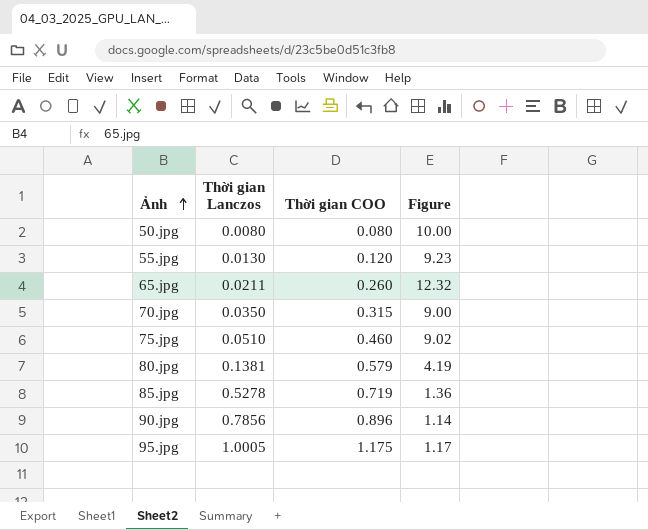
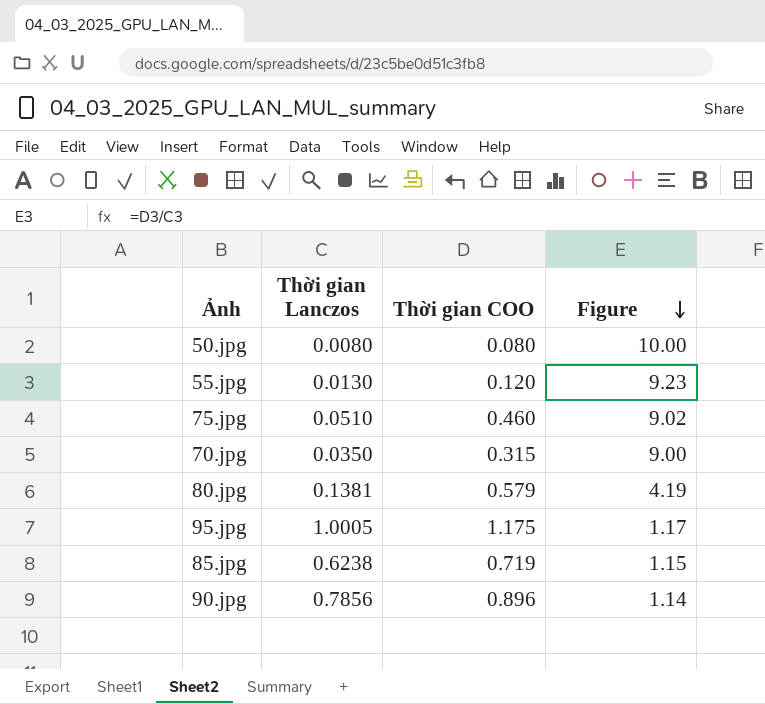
row order: Ảnh ascending -> Figure descending
row 65.jpg: 0.0211 | 0.260 | 12.32 -> none
85.jpg | Thời gian Lanczos: 0.5278 -> 0.6238
85.jpg | Figure: 1.36 -> 1.15

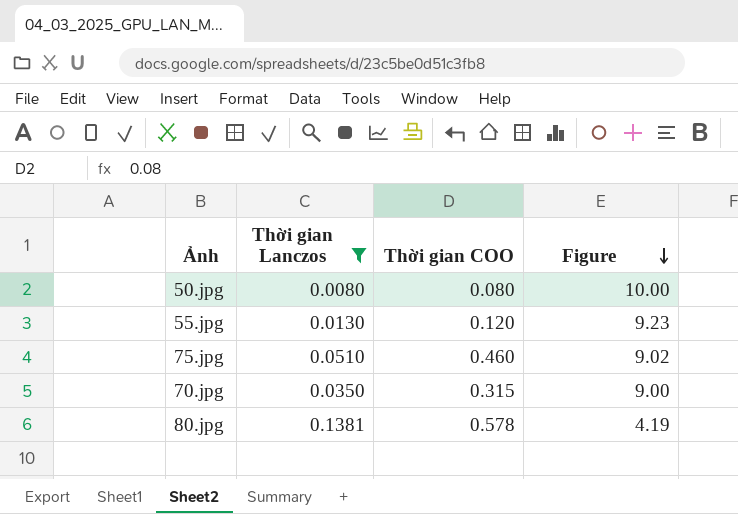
filter: none -> Thời gian Lanczos <= 0.1381
80.jpg | Thời gian COO: 0.579 -> 0.578

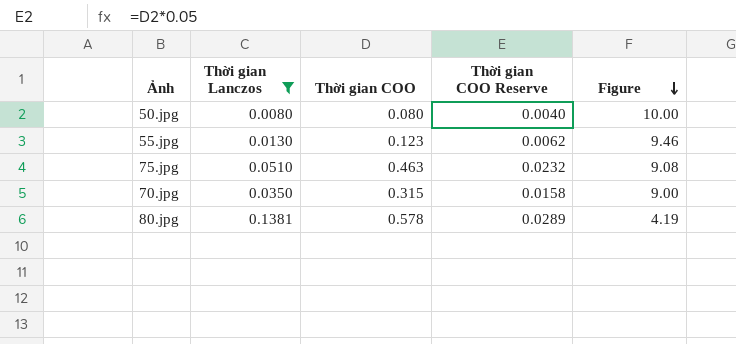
column Thời gian COO Reserve | formula: none -> [Thời gian COO] * 0.05
55.jpg | Thời gian COO: 0.120 -> 0.123
55.jpg | Figure: 9.23 -> 9.46
75.jpg | Thời gian COO: 0.460 -> 0.463
75.jpg | Figure: 9.02 -> 9.08

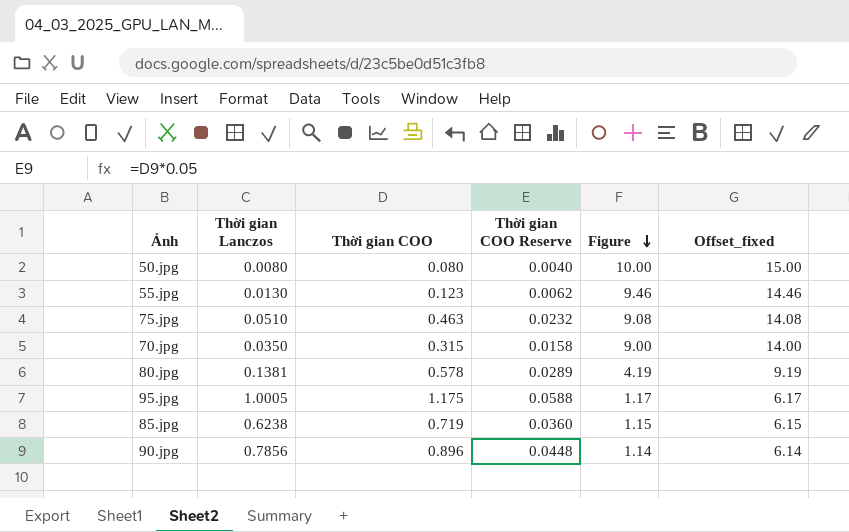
filter: Thời gian Lanczos <= 0.1381 -> none
column Offset_fixed | formula: none -> [Figure] + 5

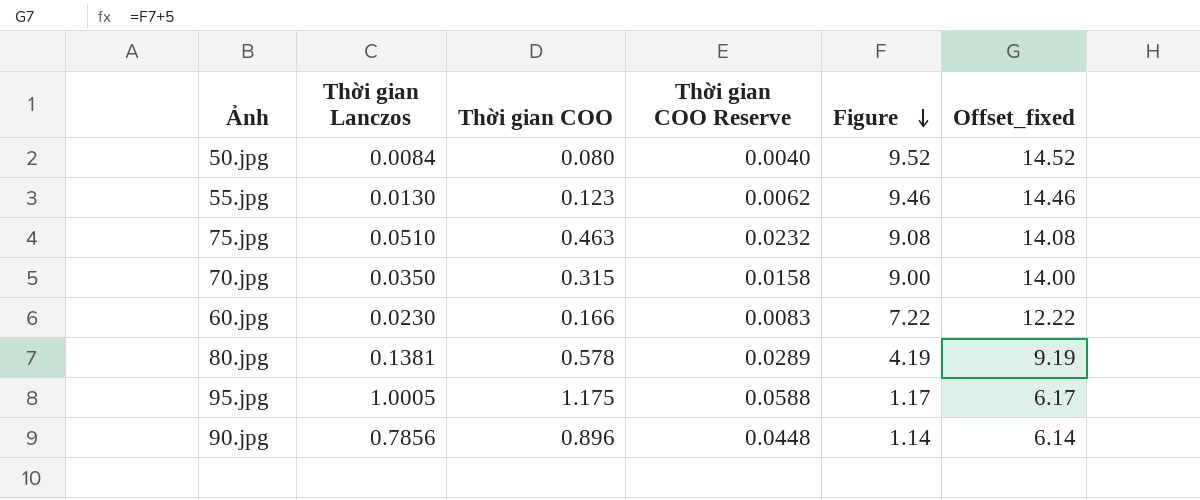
row 85.jpg: 0.6238 | 0.719 | 0.0360 | 1.15 | 6.15 -> none
50.jpg | Thời gian Lanczos: 0.0080 -> 0.0084
50.jpg | Figure: 10.00 -> 9.52
50.jpg | Offset_fixed: 15.00 -> 14.52
row 60.jpg: none -> 0.0230 | 0.166 | 0.0083 | 7.22 | 12.22

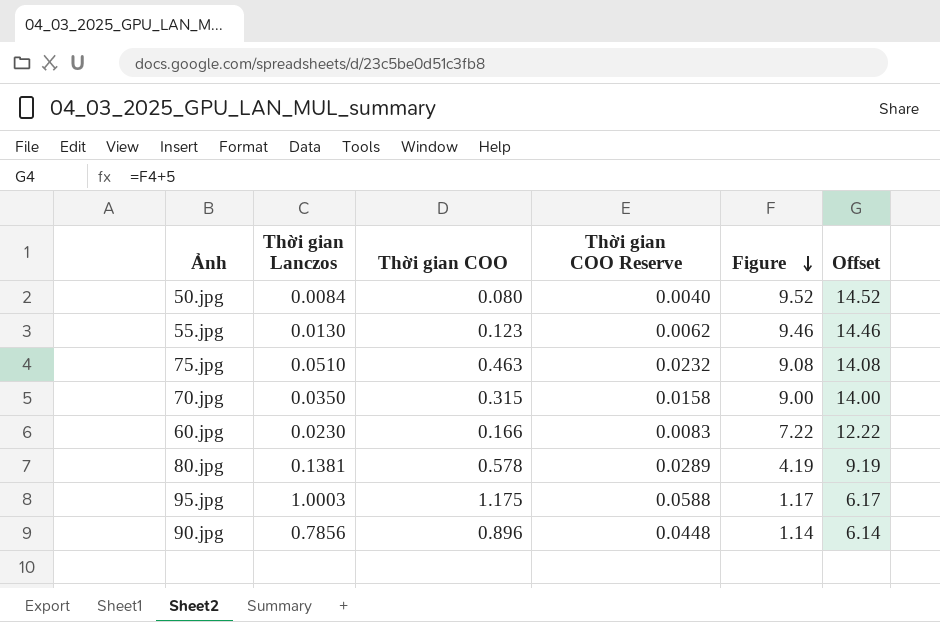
column name: Offset_fixed -> Offset
95.jpg | Thời gian Lanczos: 1.0005 -> 1.0003

